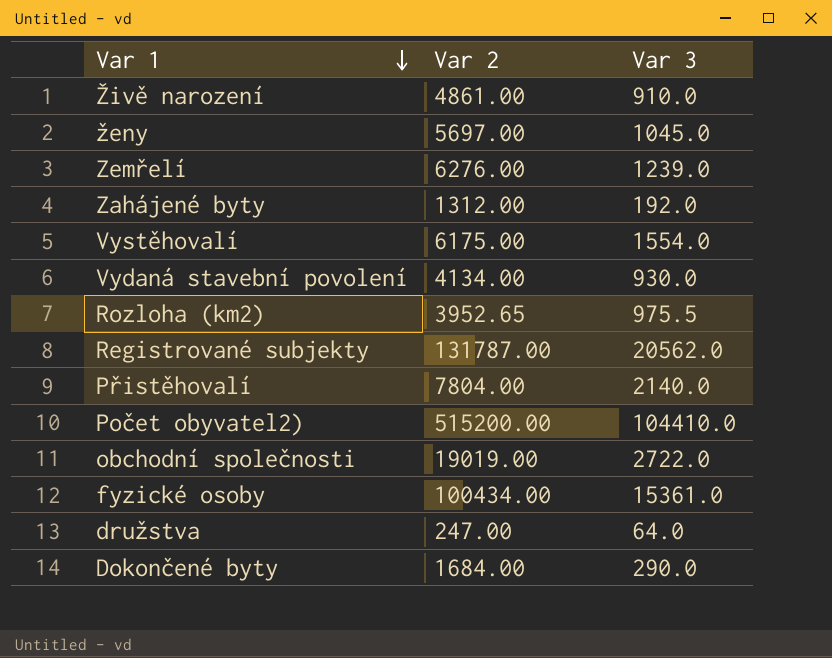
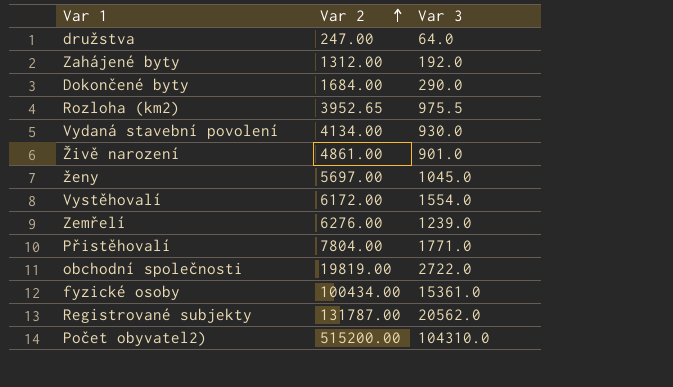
row order: Var 1 descending -> Var 2 ascending
Živě narození | Var 3: 910.0 -> 901.0
Vystěhovalí | Var 2: 6175.00 -> 6172.00
Přistěhovalí | Var 3: 2140.0 -> 1771.0
obchodní společnosti | Var 2: 19019.00 -> 19819.00
Počet obyvatel2) | Var 3: 104410.0 -> 104310.0

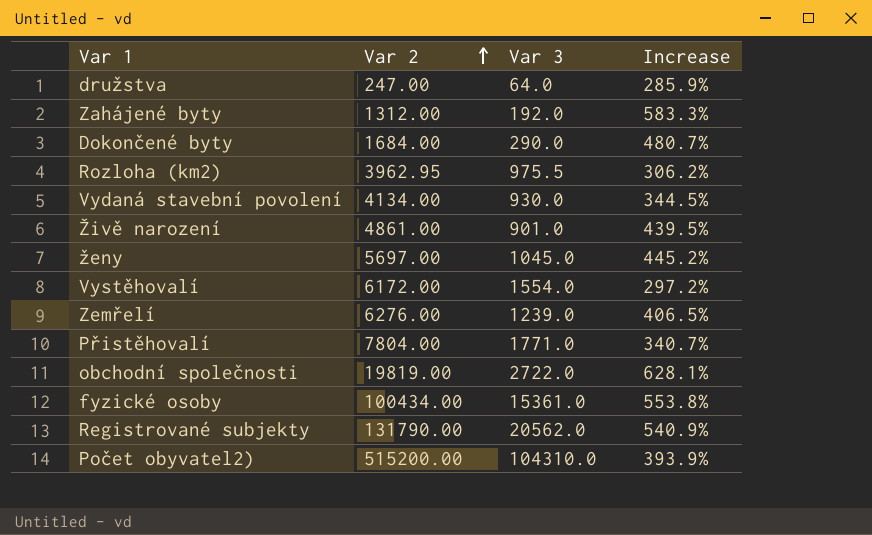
column Increase | formula: none -> ([Var 2] - [Var 3]) / [Var 3]
Rozloha (km2) | Var 2: 3952.65 -> 3962.95
Registrované subjekty | Var 2: 131787.00 -> 131790.00

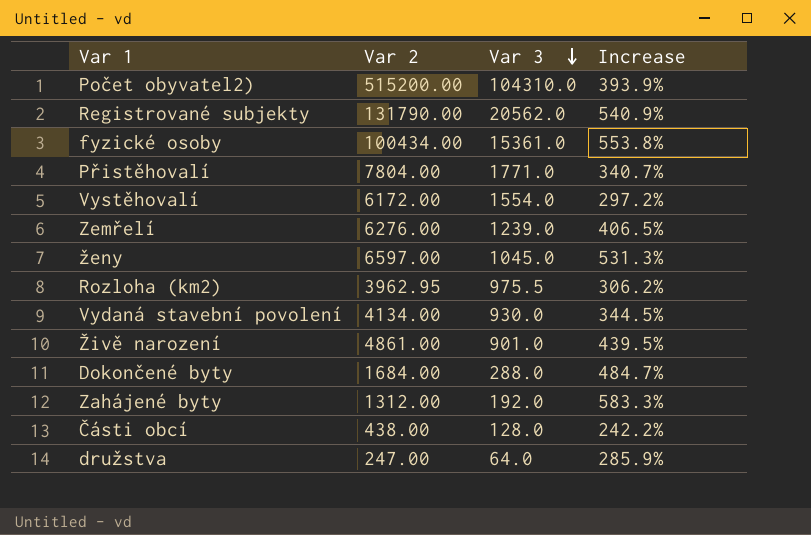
row order: Var 2 ascending -> Var 3 descending
row obchodní společnosti: 19819.00 | 2722.0 | 628.1% -> none
ženy | Var 2: 5697.00 -> 6597.00
ženy | Increase: 445.2% -> 531.3%
Dokončené byty | Var 3: 290.0 -> 288.0
Dokončené byty | Increase: 480.7% -> 484.7%
row Části obcí: none -> 438.00 | 128.0 | 242.2%

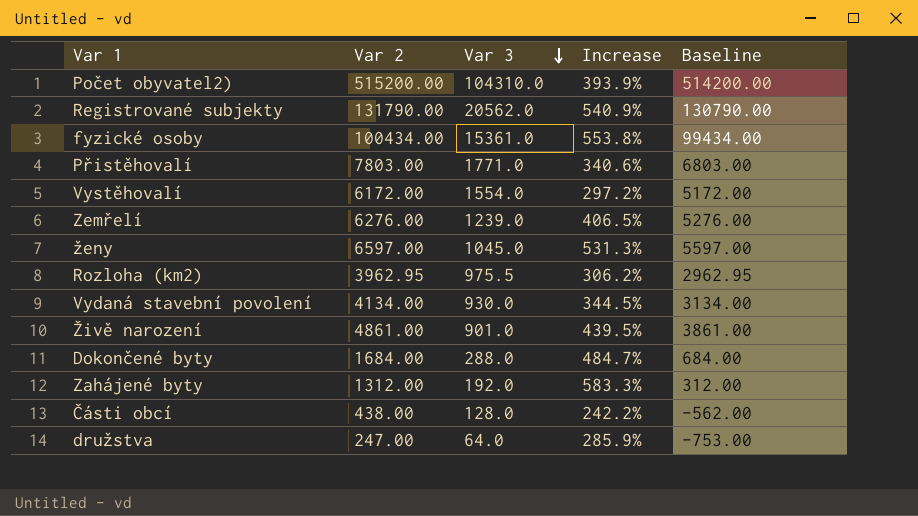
column Baseline | formula: none -> [Var 2] - 1000
Přistěhovalí | Var 2: 7804.00 -> 7803.00
Přistěhovalí | Increase: 340.7% -> 340.6%

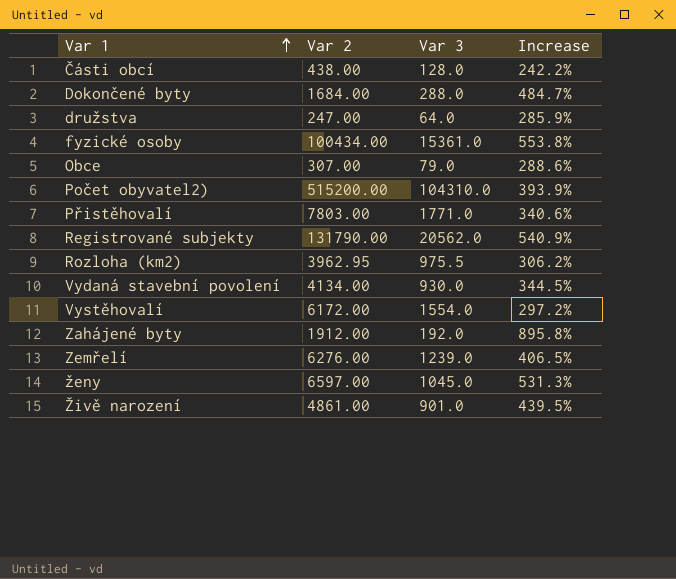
row order: Var 3 descending -> Var 1 ascending
column Baseline | formula: [Var 2] - 1000 -> none
row Obce: none -> 307.00 | 79.0 | 288.6%
Zahájené byty | Var 2: 1312.00 -> 1912.00
Zahájené byty | Increase: 583.3% -> 895.8%

